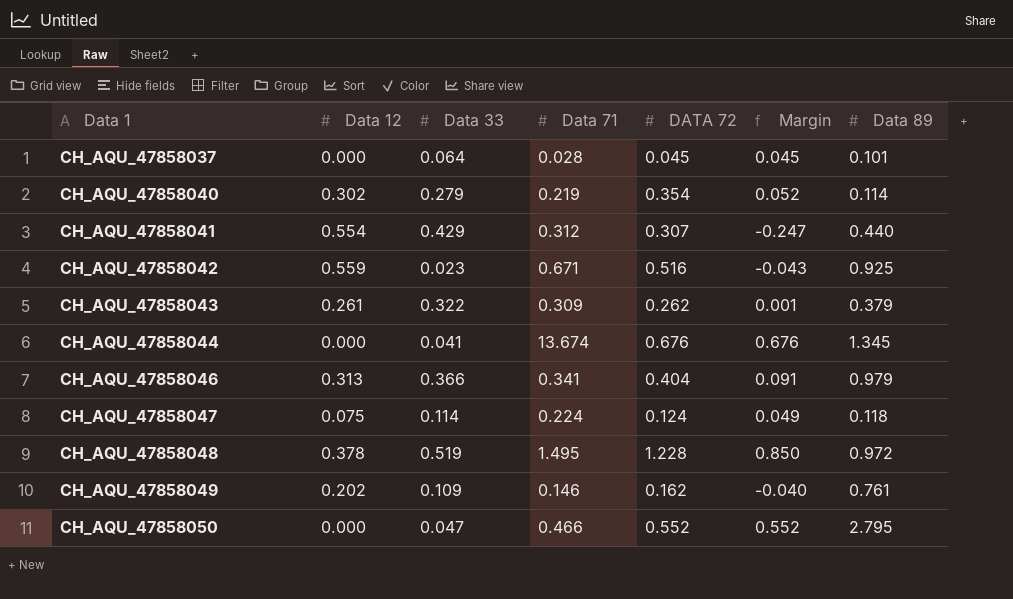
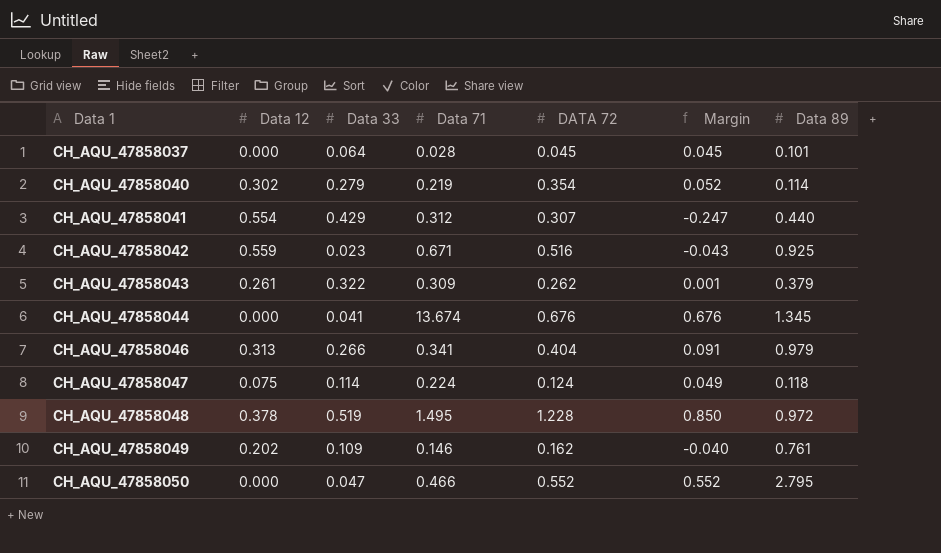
CH_AQU_47858046 | Data 33: 0.366 -> 0.266

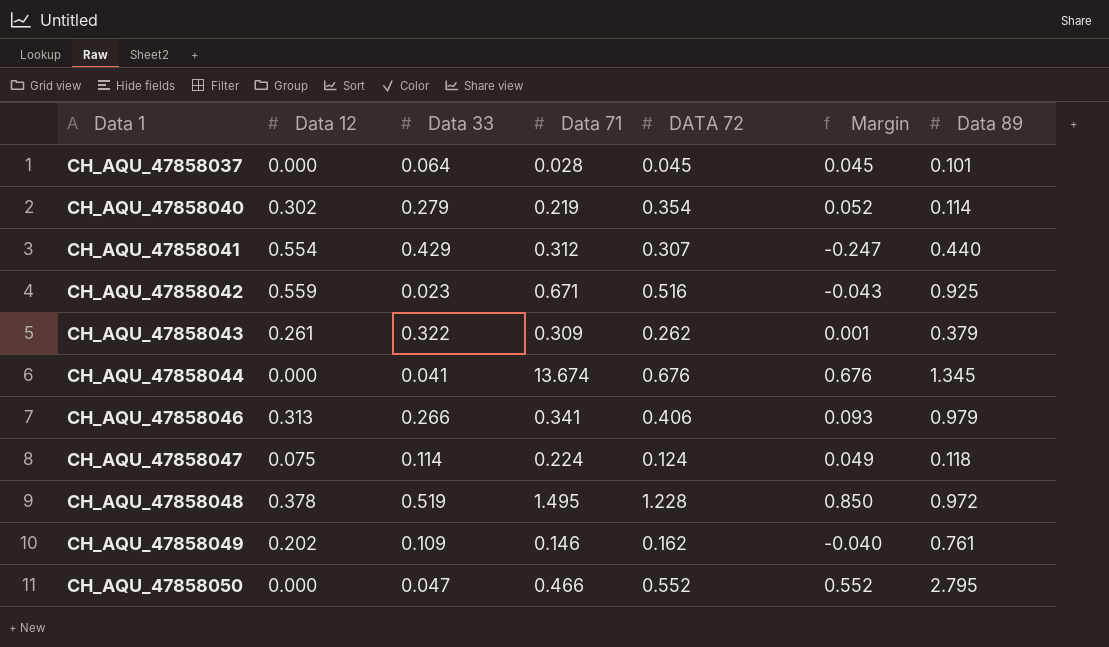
CH_AQU_47858046 | DATA 72: 0.404 -> 0.406
CH_AQU_47858046 | Margin: 0.091 -> 0.093

